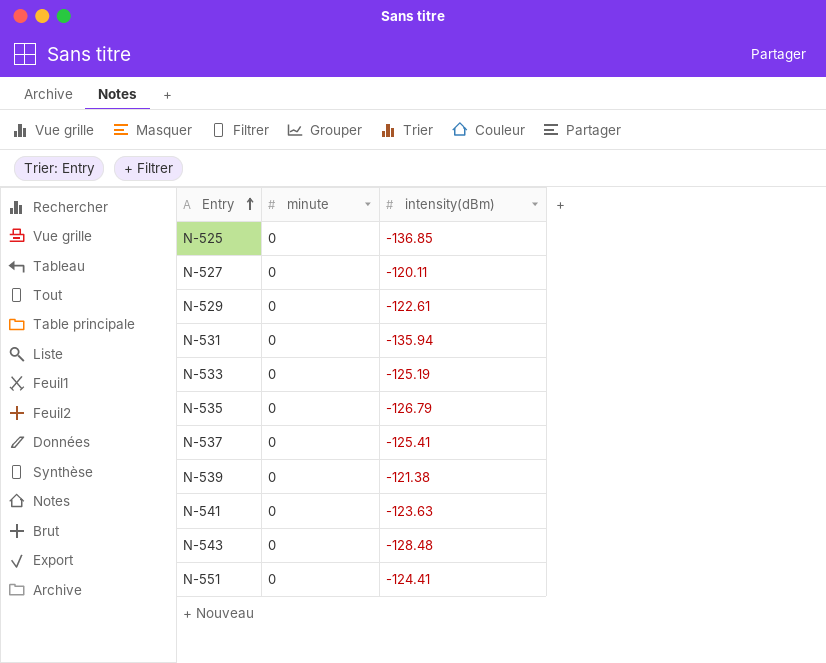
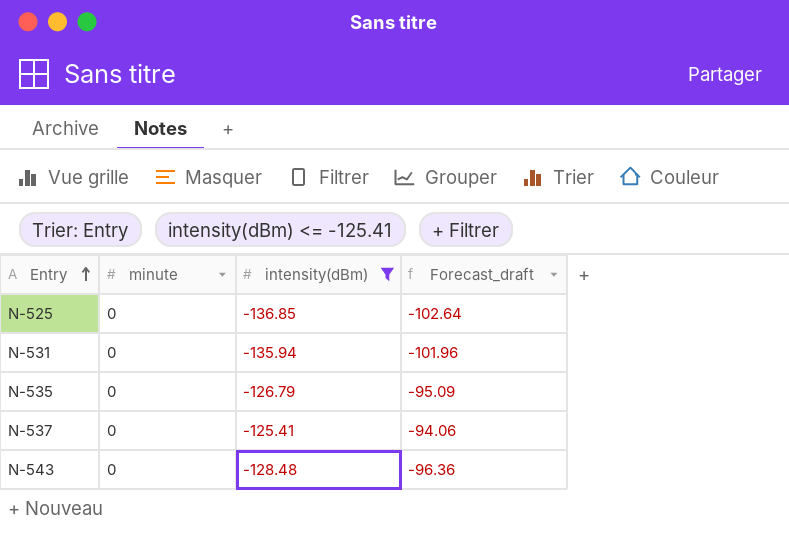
filter: none -> intensity(dBm) <= -125.41
column Forecast_draft | formula: none -> [intensity(dBm)] * 0.75

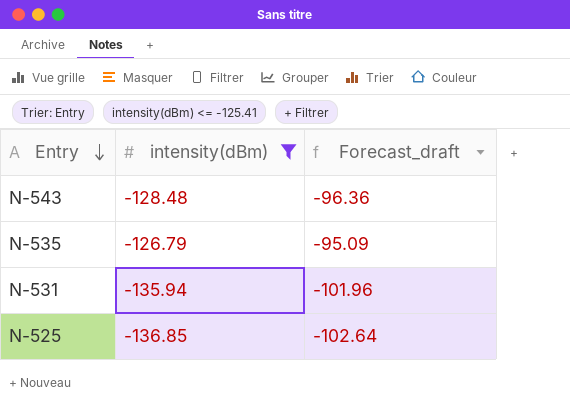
row order: Entry ascending -> Entry descending
column minute | position: 2 -> none
row N-537: 0 | -125.41 | -94.06 -> none

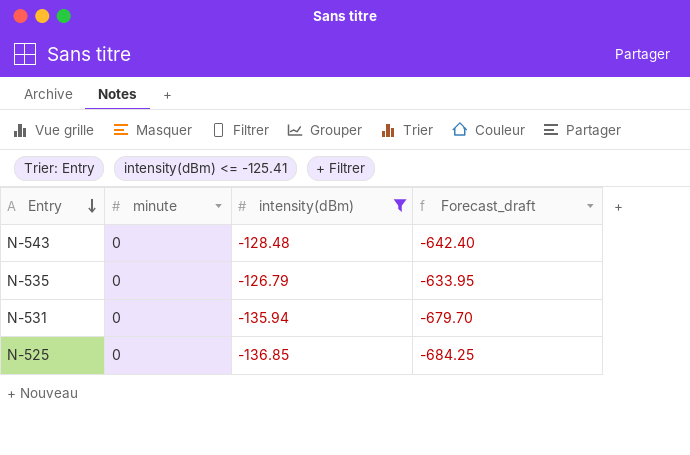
column minute | position: none -> 2
column Forecast_draft | formula: [intensity(dBm)] * 0.75 -> [intensity(dBm)] * 5

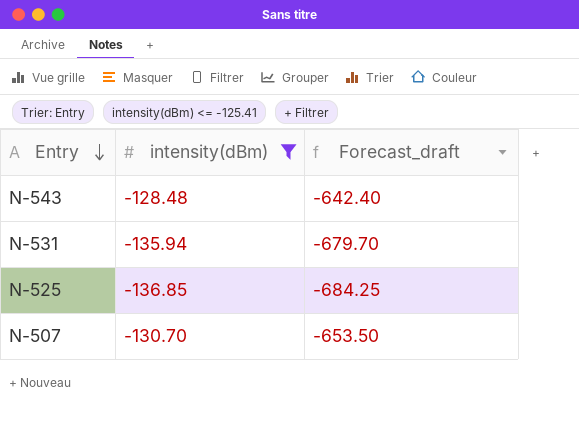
column minute | position: 2 -> none
row N-535: 0 | -126.79 | -633.95 -> none
row N-507: none -> -130.70 | -653.50

